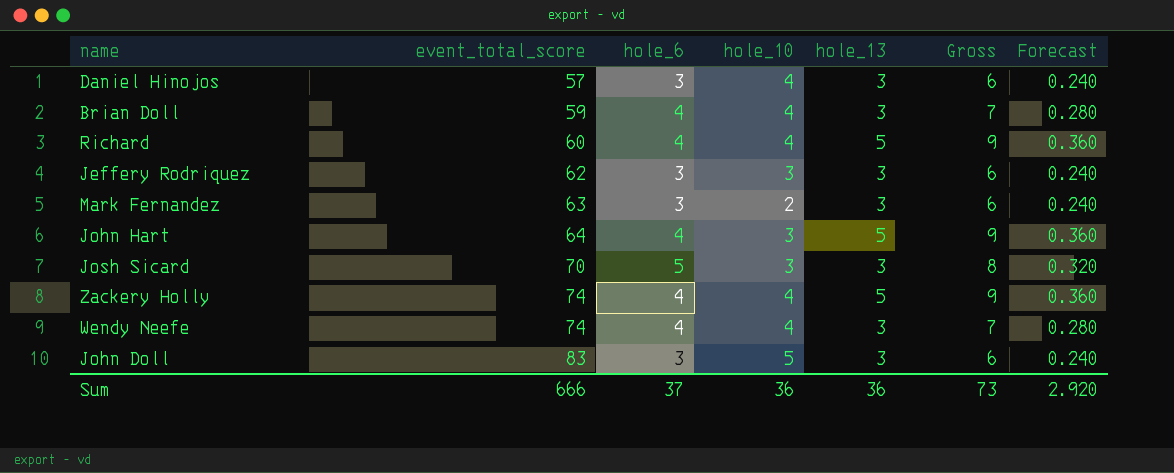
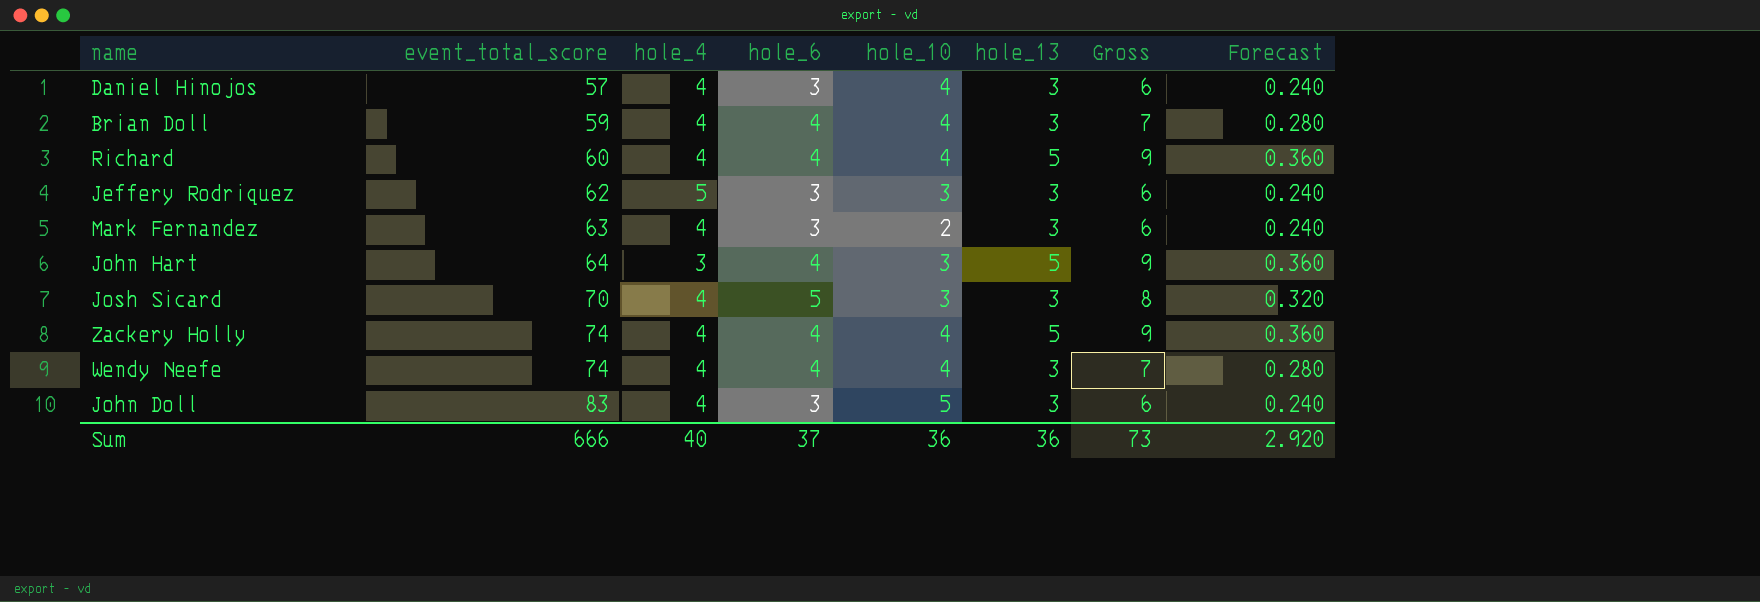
column hole_4 | position: none -> 3

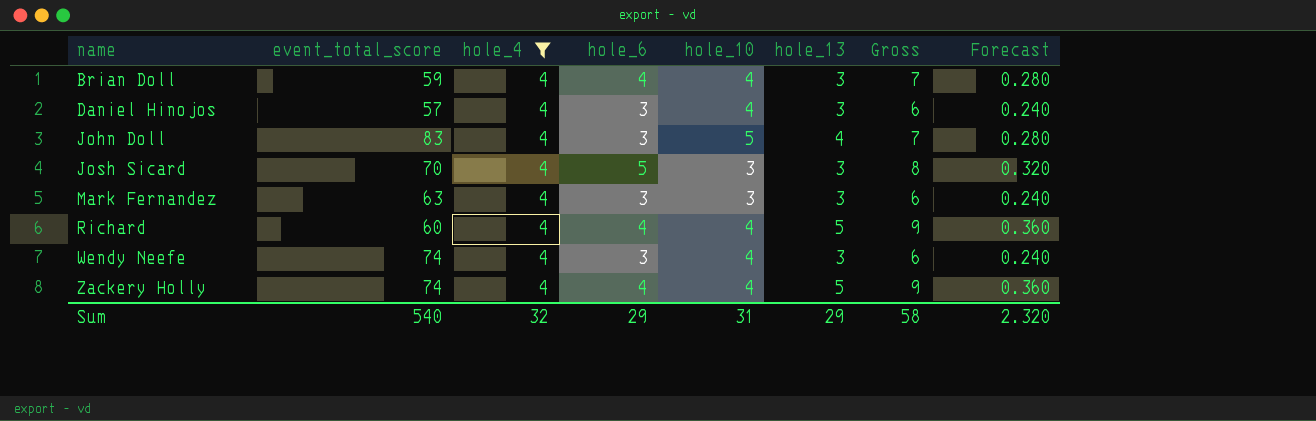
filter: none -> hole_4 = 4
row order: event_total_score ascending -> name ascending
John Doll | hole_13: 3 -> 4
John Doll | Gross: 6 -> 7
John Doll | Forecast: 0.240 -> 0.280
Mark Fernandez | hole_10: 2 -> 3
Wendy Neefe | hole_6: 4 -> 3
Wendy Neefe | Gross: 7 -> 6
Wendy Neefe | Forecast: 0.280 -> 0.240
Sum | event_total_score: 666 -> 540
Sum | hole_4: 40 -> 32
Sum | hole_6: 37 -> 29
Sum | hole_10: 36 -> 31
Sum | hole_13: 36 -> 29
Sum | Gross: 73 -> 58
Sum | Forecast: 2.920 -> 2.320

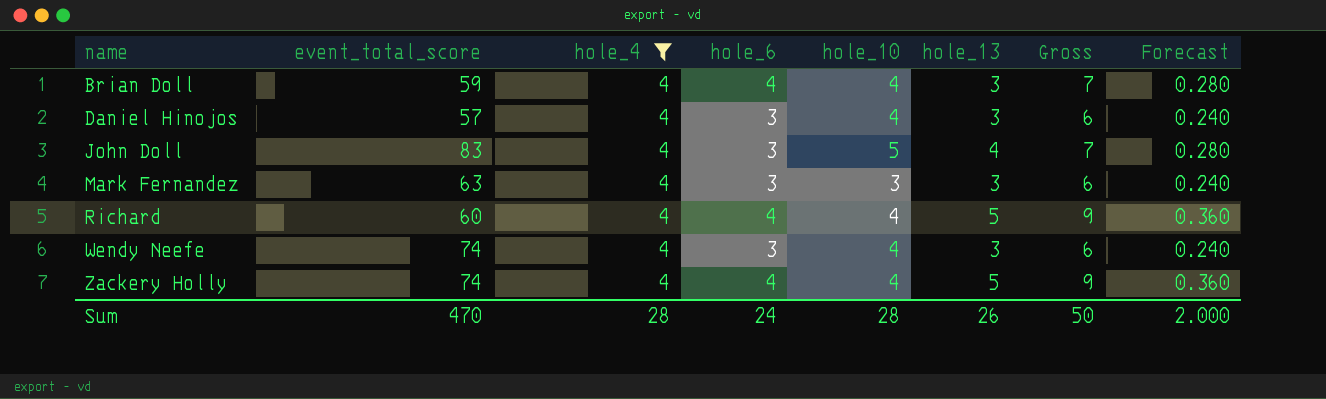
row Josh Sicard: 70 | 4 | 5 | 3 | 3 | 8 | 0.320 -> none
Sum | event_total_score: 540 -> 470
Sum | hole_4: 32 -> 28
Sum | hole_6: 29 -> 24
Sum | hole_10: 31 -> 28
Sum | hole_13: 29 -> 26
Sum | Gross: 58 -> 50
Sum | Forecast: 2.320 -> 2.000

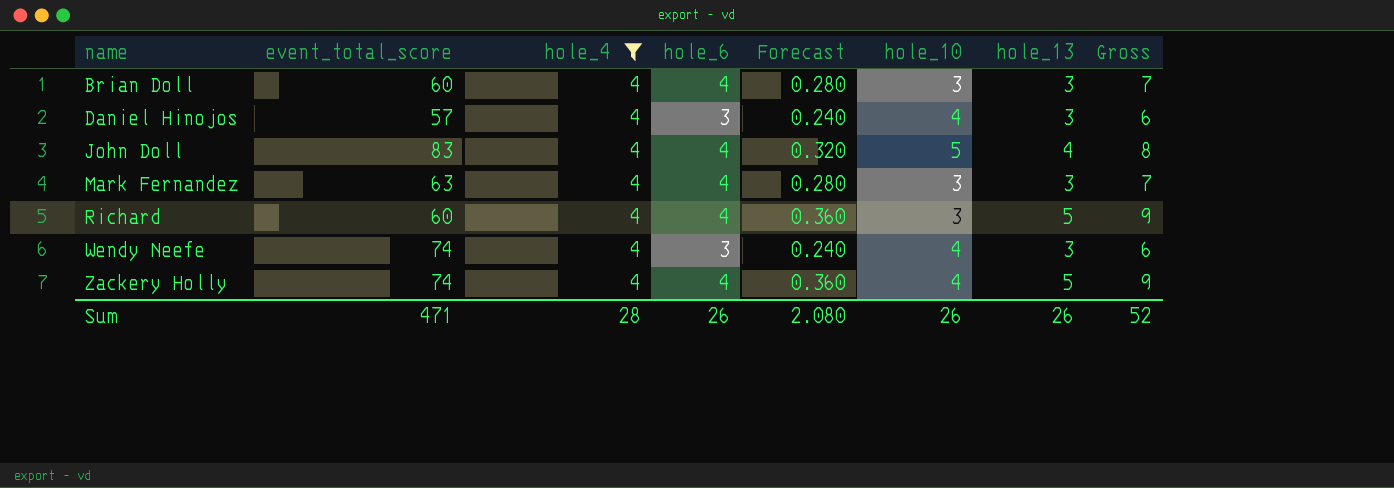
column Forecast | position: 8 -> 5
Brian Doll | event_total_score: 59 -> 60
Brian Doll | hole_10: 4 -> 3
John Doll | hole_6: 3 -> 4
John Doll | Forecast: 0.280 -> 0.320
John Doll | Gross: 7 -> 8
Mark Fernandez | hole_6: 3 -> 4
Mark Fernandez | Forecast: 0.240 -> 0.280
Mark Fernandez | Gross: 6 -> 7
Richard | hole_10: 4 -> 3
Sum | event_total_score: 470 -> 471
Sum | hole_6: 24 -> 26
Sum | Forecast: 2.000 -> 2.080
Sum | hole_10: 28 -> 26
Sum | Gross: 50 -> 52

